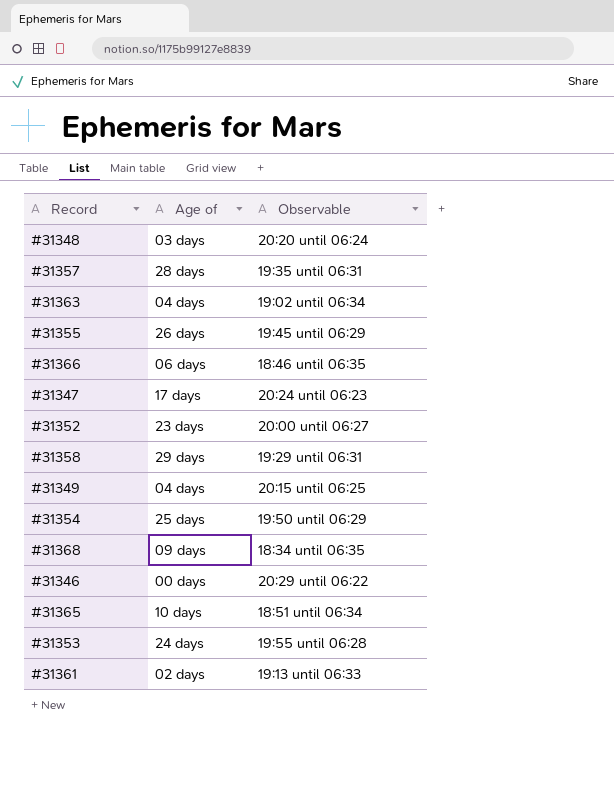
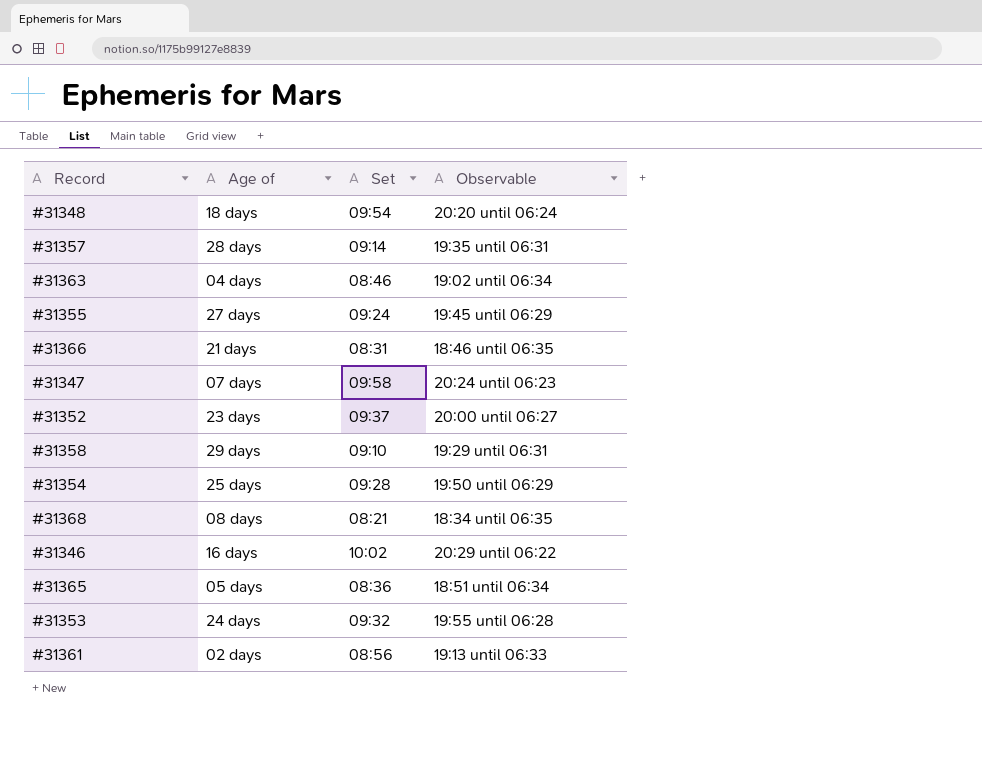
column Set | position: none -> 3
row #31349: 04 days | 20:15 until 06:25 -> none
#31348 | Age of: 03 days -> 18 days
#31355 | Age of: 26 days -> 27 days
#31366 | Age of: 06 days -> 21 days
#31347 | Age of: 17 days -> 07 days
#31368 | Age of: 09 days -> 08 days
#31346 | Age of: 00 days -> 16 days
#31365 | Age of: 10 days -> 05 days

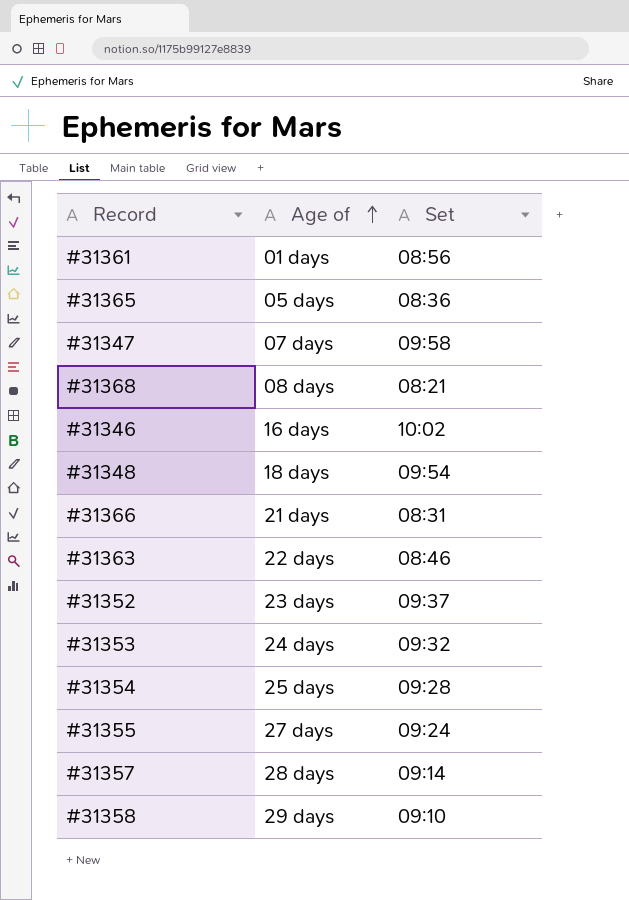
row order: none -> Age of ascending
column Observable | position: 4 -> none
#31361 | Age of: 02 days -> 01 days
#31363 | Age of: 04 days -> 22 days

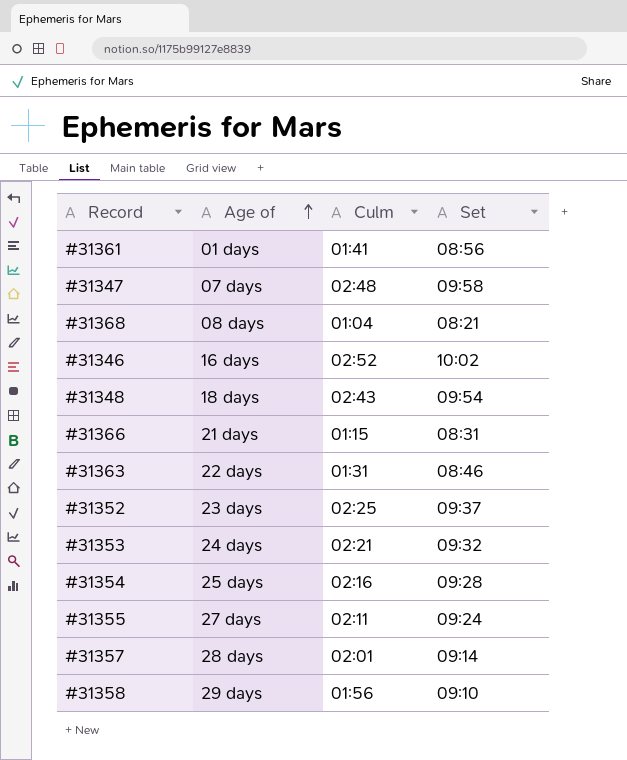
column Culm | position: none -> 3
row #31365: 05 days | 08:36 -> none

